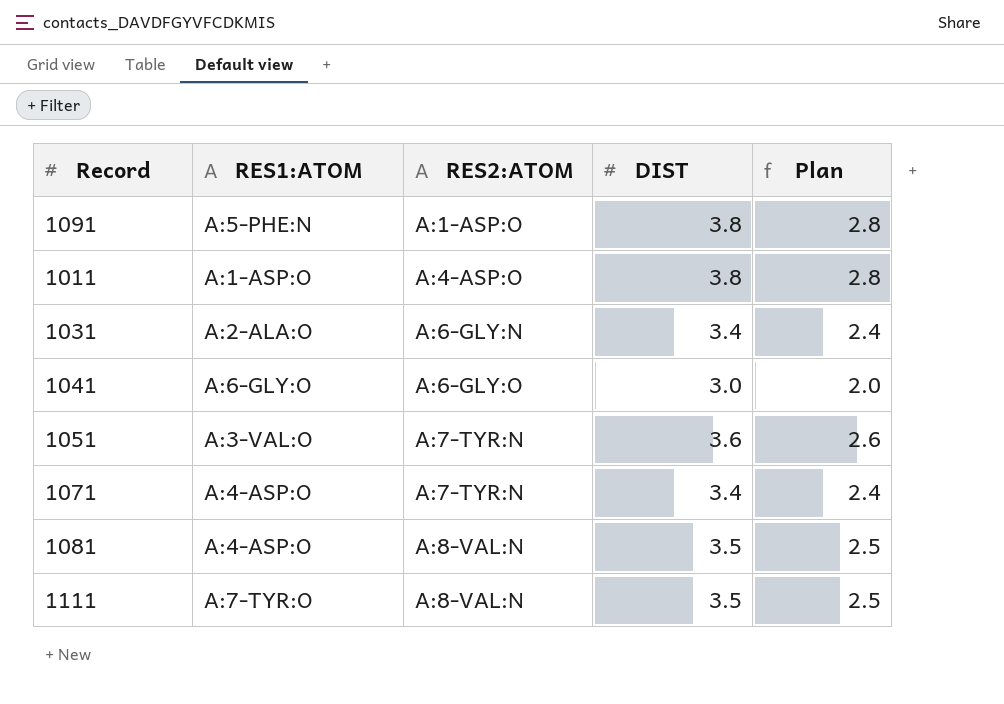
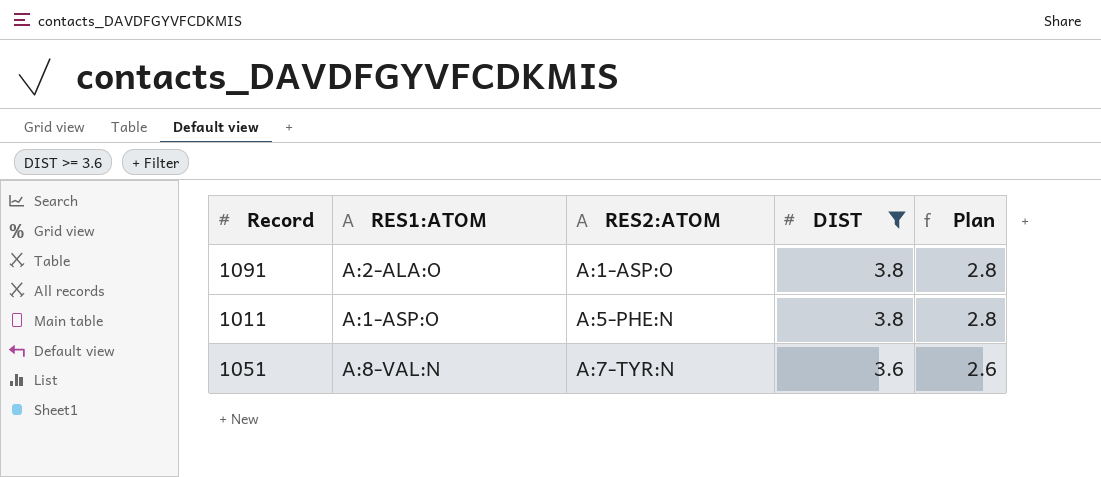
filter: none -> DIST >= 3.6
1091 | RES1:ATOM: A:5-PHE:N -> A:2-ALA:O
1011 | RES2:ATOM: A:4-ASP:O -> A:5-PHE:N
1051 | RES1:ATOM: A:3-VAL:O -> A:8-VAL:N

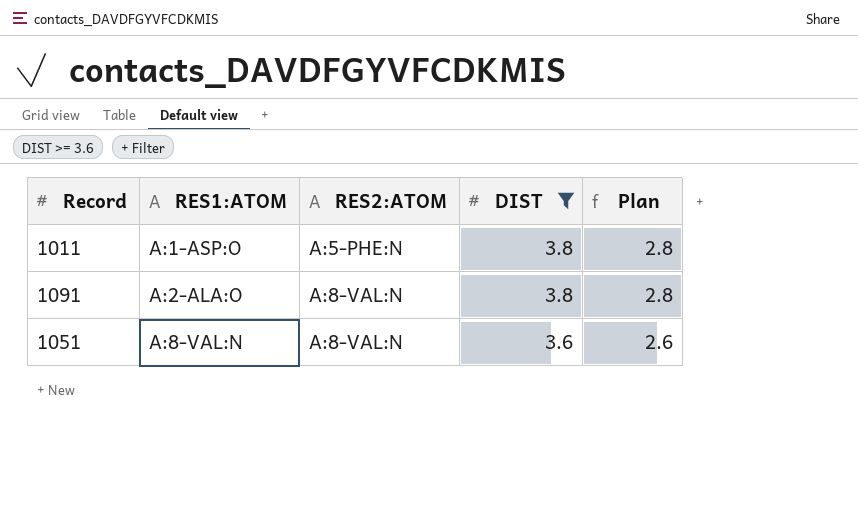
row order: RES2:ATOM ascending -> RES1:ATOM ascending
1091 | RES2:ATOM: A:1-ASP:O -> A:8-VAL:N
1051 | RES2:ATOM: A:7-TYR:N -> A:8-VAL:N

